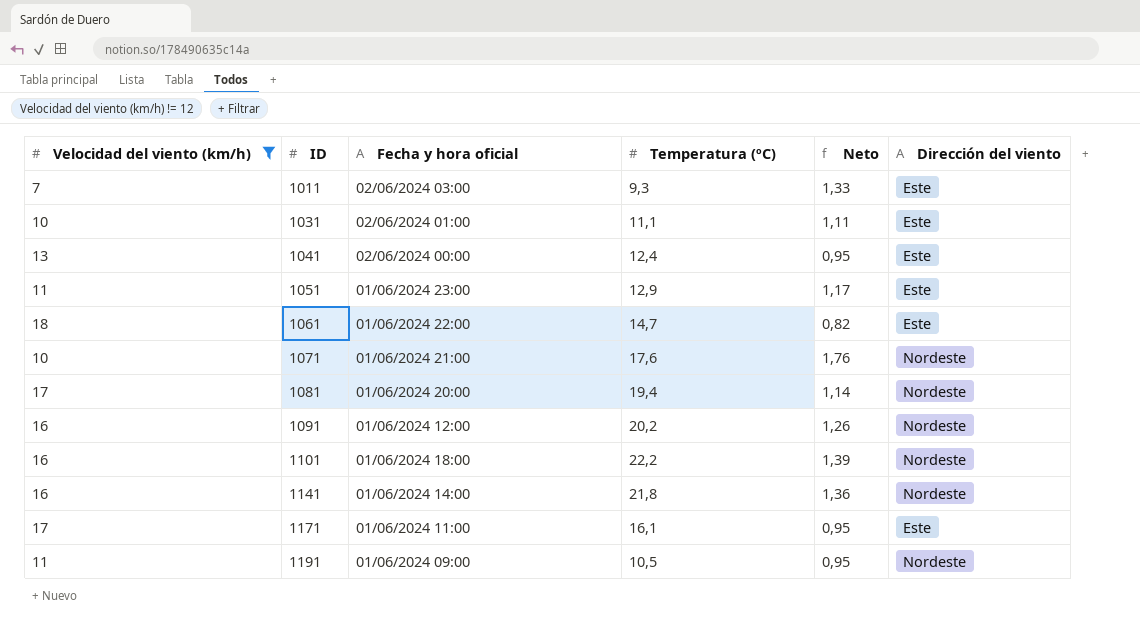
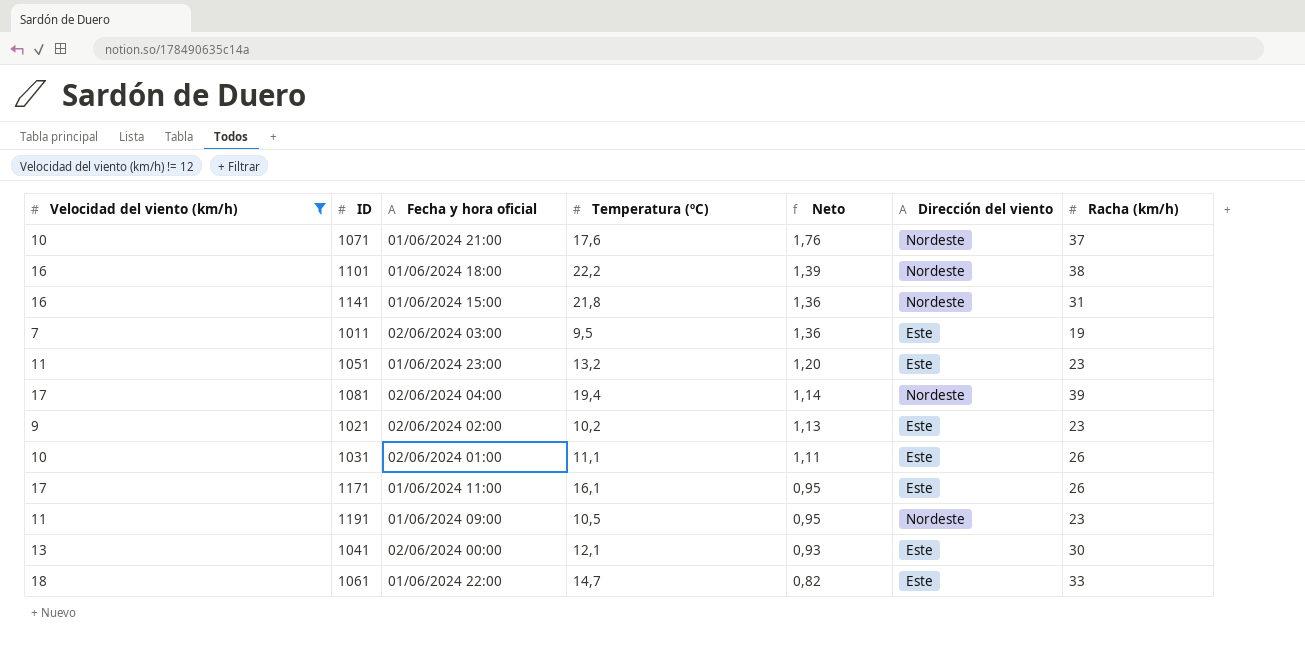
row order: ID ascending -> Neto descending
column Racha (km/h) | position: none -> 7
row 1091: 16 | 01/06/2024 12:00 | 20,2 | 1,26 | Nordeste -> none
1141 | Fecha y hora oficial: 01/06/2024 14:00 -> 01/06/2024 15:00
1011 | Temperatura (ºC): 9,3 -> 9,5
1011 | Neto: 1,33 -> 1,36
1051 | Temperatura (ºC): 12,9 -> 13,2
1051 | Neto: 1,17 -> 1,20
1081 | Fecha y hora oficial: 01/06/2024 20:00 -> 02/06/2024 04:00
row 1021: none -> 9 | 02/06/2024 02:00 | 10,2 | 1,13 | Este | 23
1041 | Temperatura (ºC): 12,4 -> 12,1
1041 | Neto: 0,95 -> 0,93

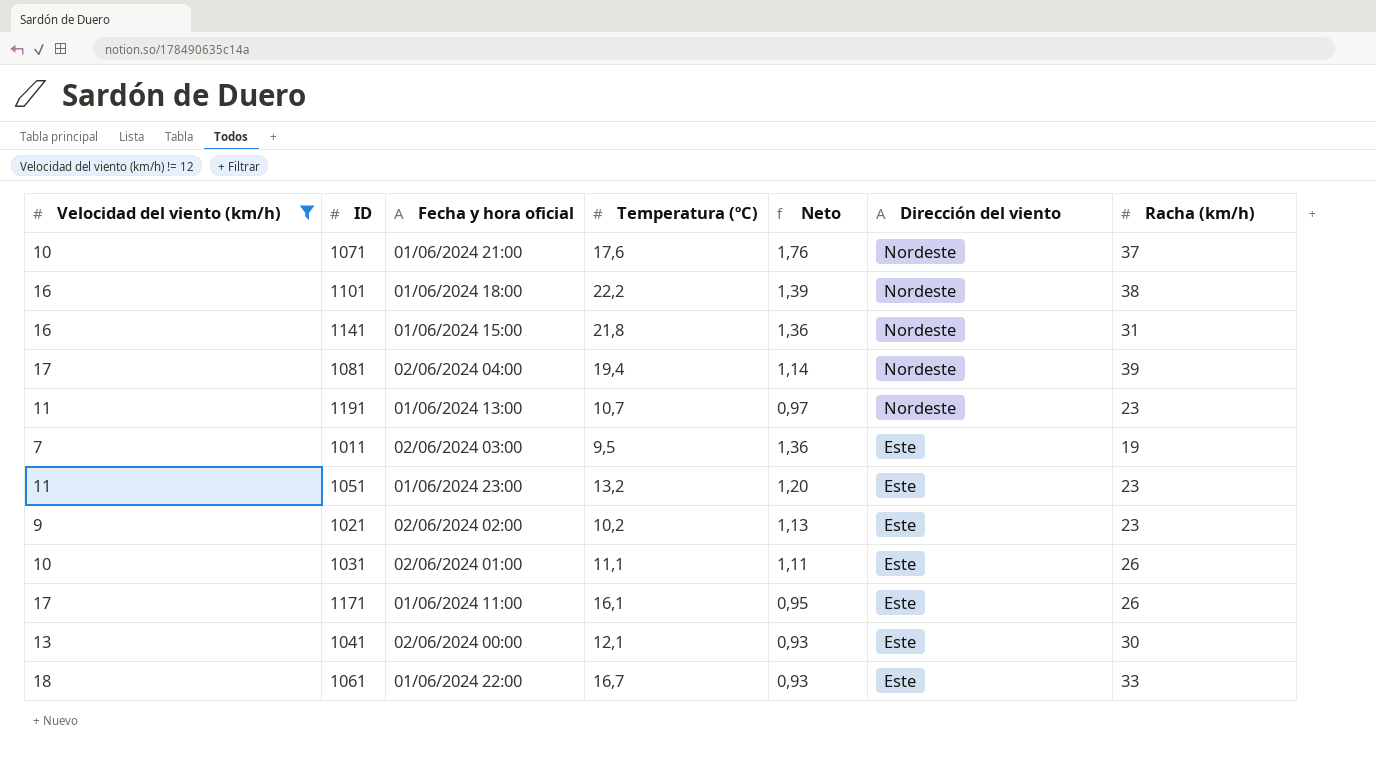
row order: Neto descending -> Dirección del viento descending
1191 | Fecha y hora oficial: 01/06/2024 09:00 -> 01/06/2024 13:00
1191 | Temperatura (ºC): 10,5 -> 10,7
1191 | Neto: 0,95 -> 0,97
1061 | Temperatura (ºC): 14,7 -> 16,7
1061 | Neto: 0,82 -> 0,93

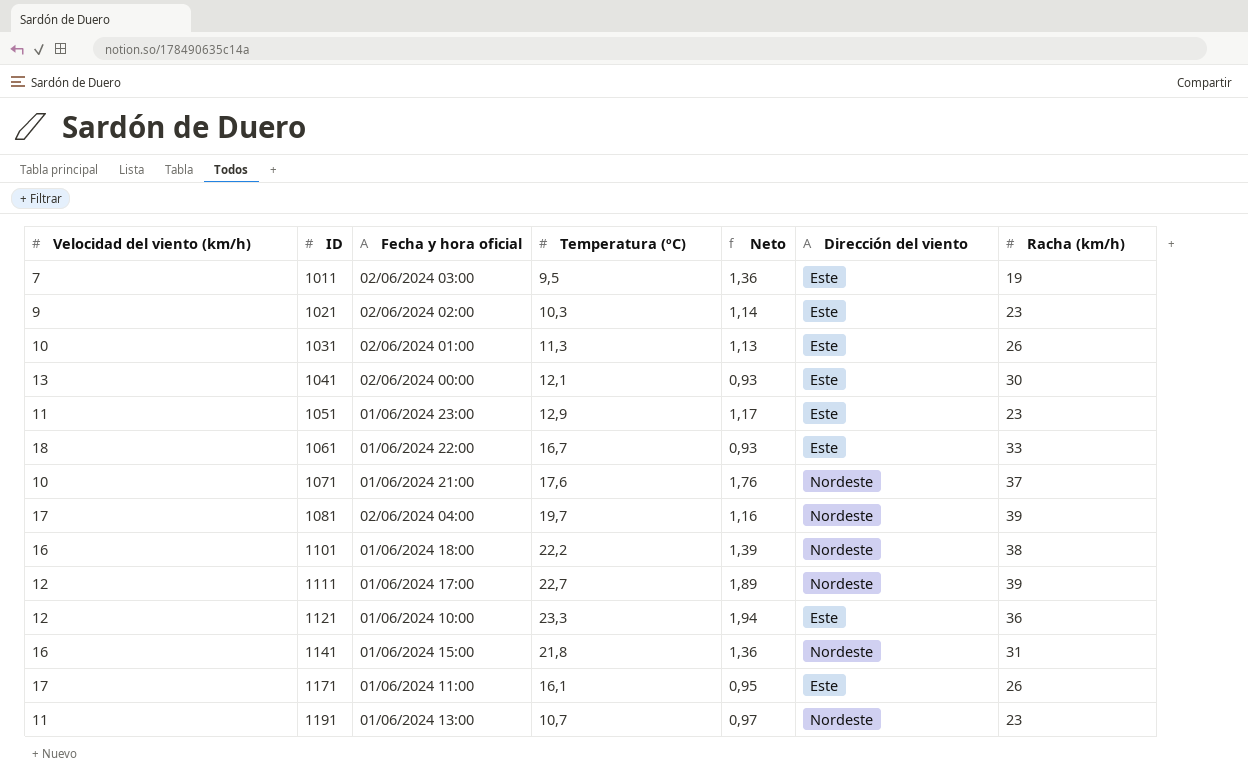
filter: Velocidad del viento (km/h) != 12 -> none
row order: Dirección del viento descending -> ID ascending
1021 | Temperatura (ºC): 10,2 -> 10,3
1021 | Neto: 1,13 -> 1,14
1031 | Temperatura (ºC): 11,1 -> 11,3
1031 | Neto: 1,11 -> 1,13
1051 | Temperatura (ºC): 13,2 -> 12,9
1051 | Neto: 1,20 -> 1,17
1081 | Temperatura (ºC): 19,4 -> 19,7
1081 | Neto: 1,14 -> 1,16

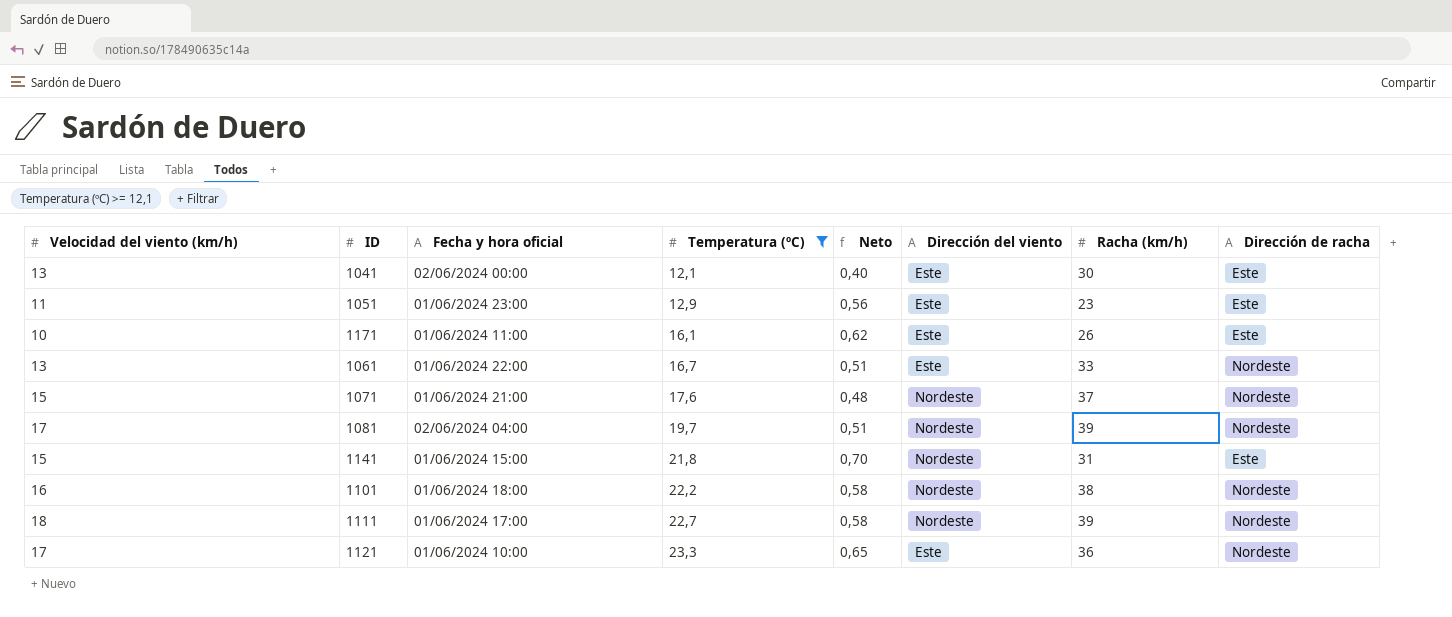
filter: none -> Temperatura (ºC) >= 12,1
row order: ID ascending -> Temperatura (ºC) ascending
column Neto | formula: [Temperatura (ºC)] / [Velocidad del viento (km/h)] -> [Temperatura (ºC)] / [Racha (km/h)]
column Dirección de racha | position: none -> 8
1171 | Velocidad del viento (km/h): 17 -> 10
1061 | Velocidad del viento (km/h): 18 -> 13
1071 | Velocidad del viento (km/h): 10 -> 15
1141 | Velocidad del viento (km/h): 16 -> 15
1111 | Velocidad del viento (km/h): 12 -> 18
1121 | Velocidad del viento (km/h): 12 -> 17

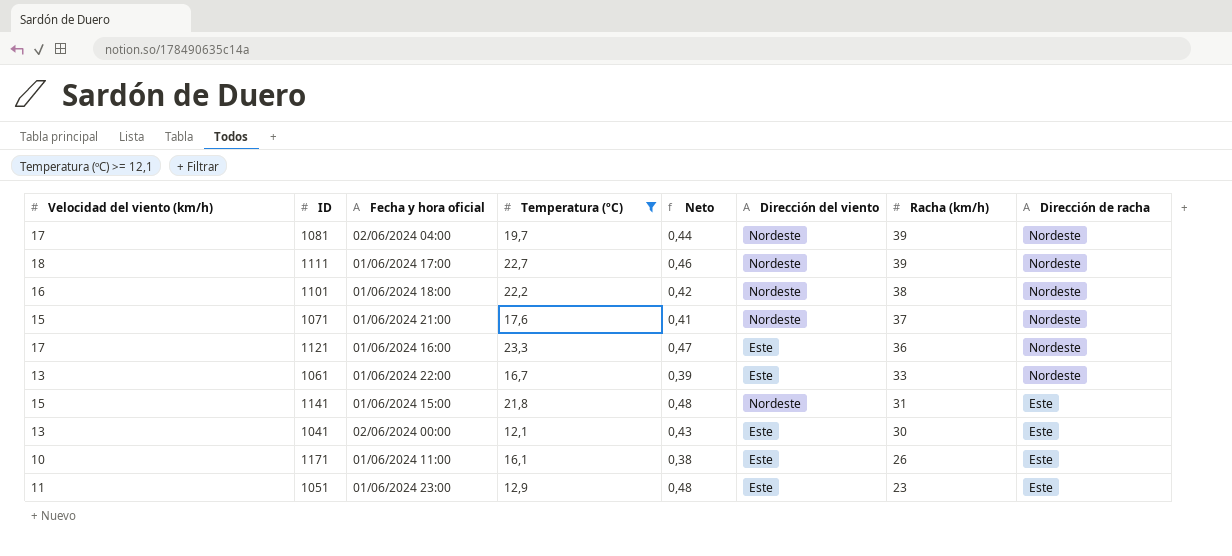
row order: Temperatura (ºC) ascending -> Racha (km/h) descending
column Neto | formula: [Temperatura (ºC)] / [Racha (km/h)] -> [Velocidad del viento (km/h)] / [Racha (km/h)]
1121 | Fecha y hora oficial: 01/06/2024 10:00 -> 01/06/2024 16:00

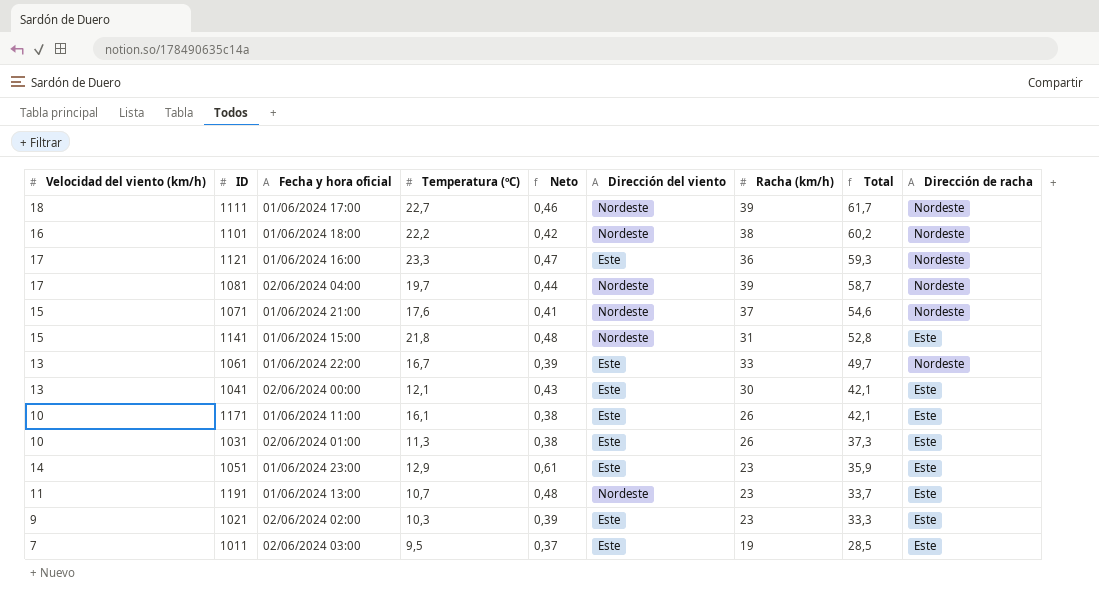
filter: Temperatura (ºC) >= 12,1 -> none
row order: Racha (km/h) descending -> Total descending
column Total | formula: none -> [Temperatura (ºC)] + [Racha (km/h)]
1051 | Velocidad del viento (km/h): 11 -> 14
1051 | Neto: 0,48 -> 0,61

